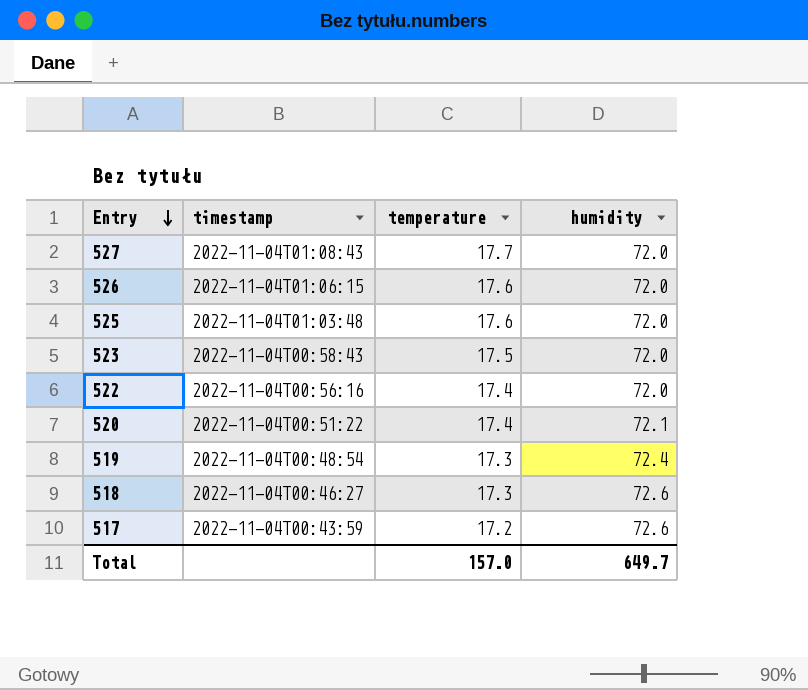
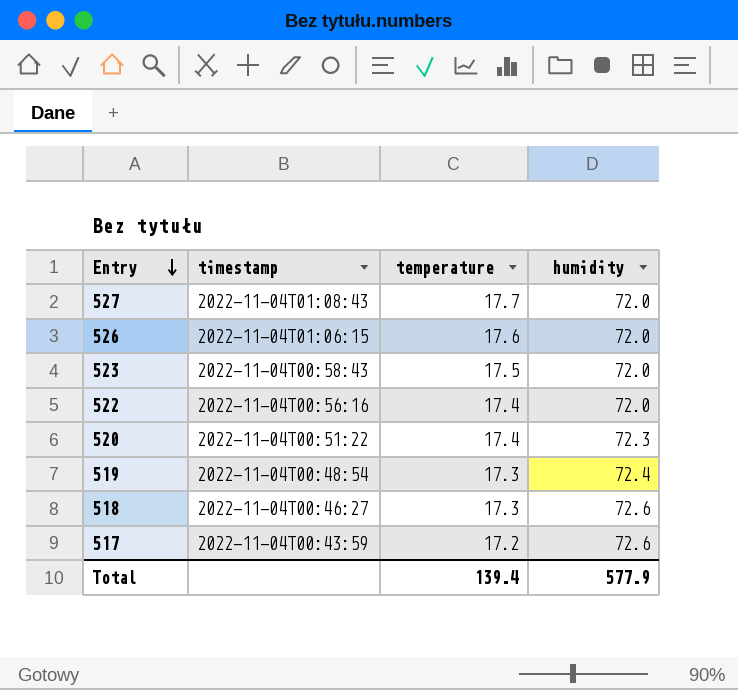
row 525: 2022-11-04T01:03:48 | 17.6 | 72.0 -> none
520 | humidity: 72.1 -> 72.3
Total | temperature: 157.0 -> 139.4
Total | humidity: 649.7 -> 577.9

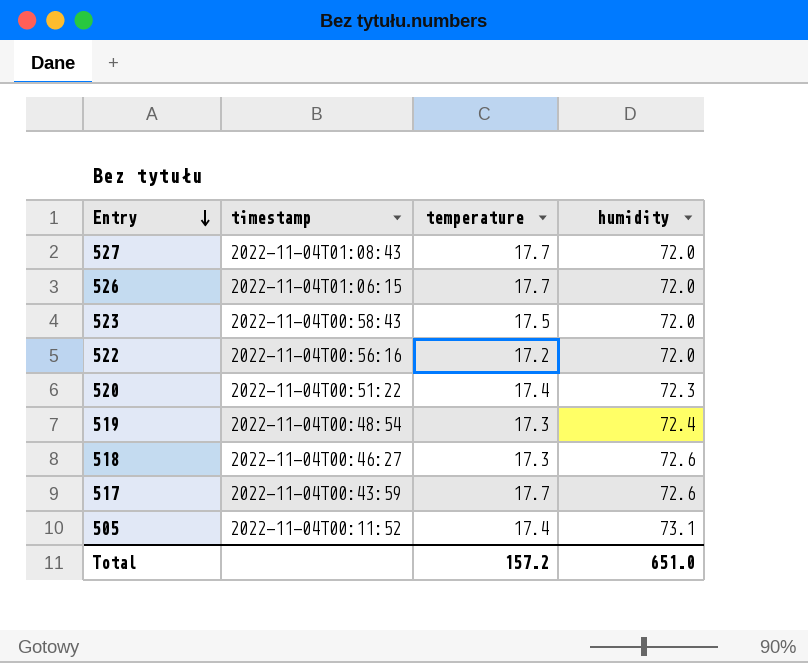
526 | temperature: 17.6 -> 17.7
522 | temperature: 17.4 -> 17.2
517 | temperature: 17.2 -> 17.7
row 505: none -> 2022-11-04T00:11:52 | 17.4 | 73.1
Total | temperature: 139.4 -> 157.2
Total | humidity: 577.9 -> 651.0

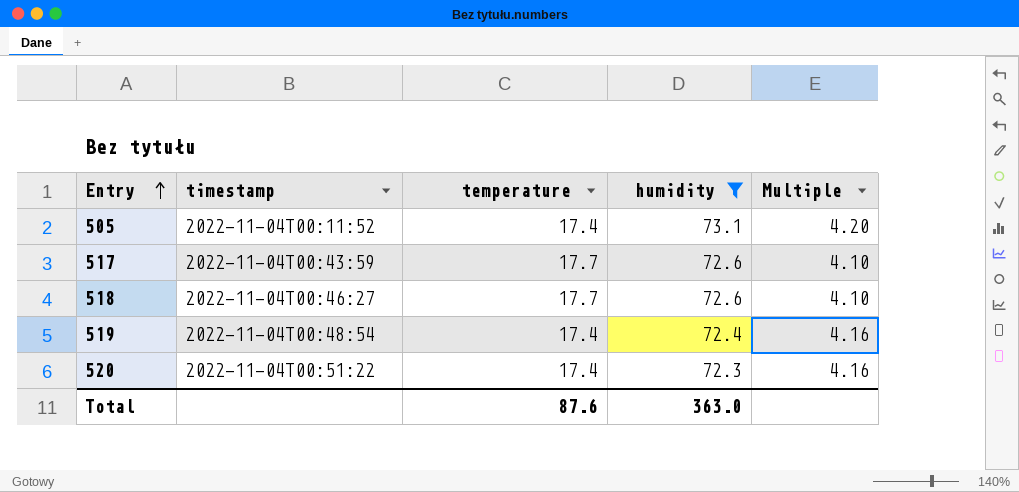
filter: none -> humidity != 72.0
row order: Entry descending -> Entry ascending
column Multiple | formula: none -> [humidity] / [temperature]
518 | temperature: 17.3 -> 17.7
519 | temperature: 17.3 -> 17.4
Total | temperature: 157.2 -> 87.6
Total | humidity: 651.0 -> 363.0

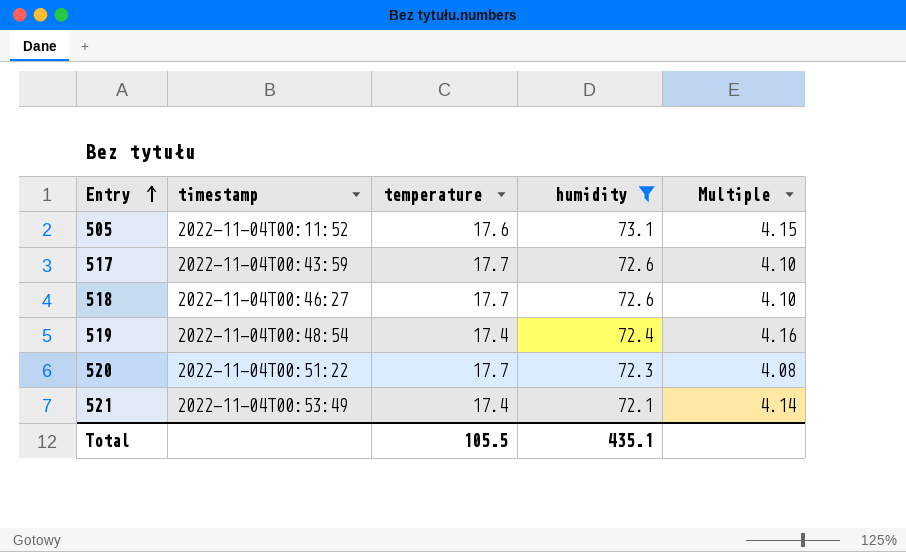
505 | temperature: 17.4 -> 17.6
505 | Multiple: 4.20 -> 4.15
520 | temperature: 17.4 -> 17.7
520 | Multiple: 4.16 -> 4.08
row 521: none -> 2022-11-04T00:53:49 | 17.4 | 72.1 | 4.14
Total | temperature: 87.6 -> 105.5
Total | humidity: 363.0 -> 435.1

